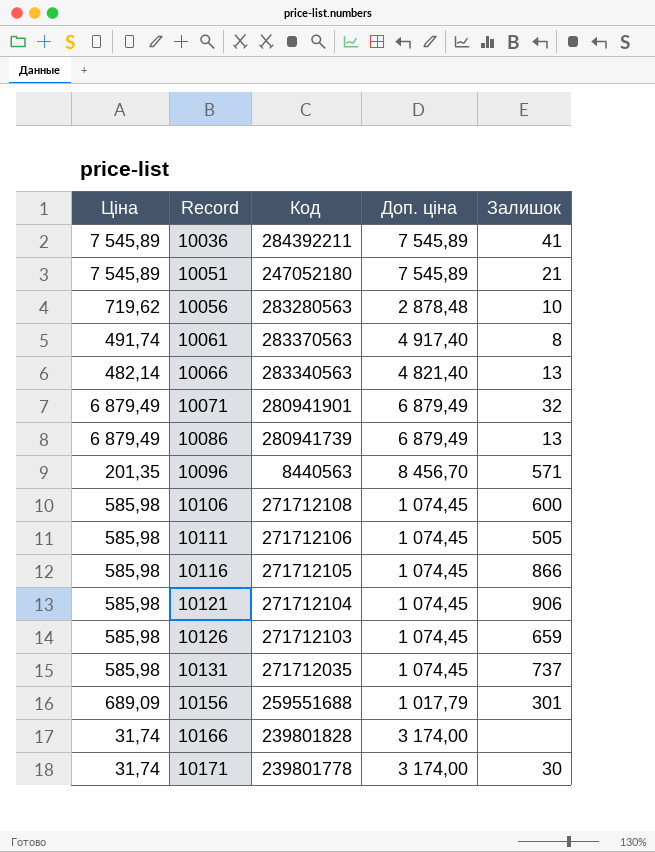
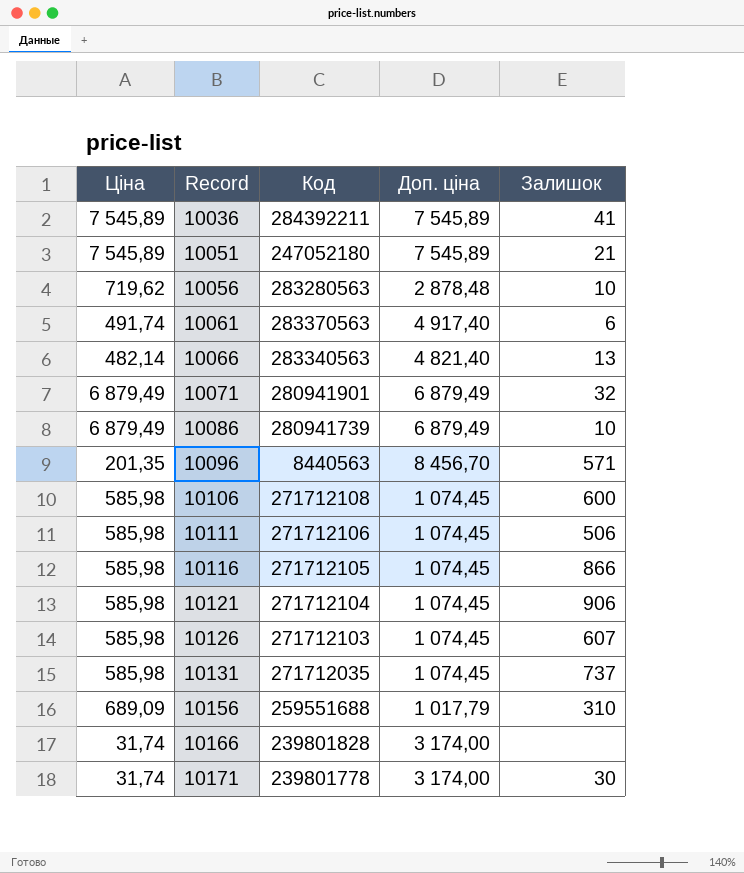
10061 | Залишок: 8 -> 6
10086 | Залишок: 13 -> 10
10111 | Залишок: 505 -> 506
10126 | Залишок: 659 -> 607
10156 | Залишок: 301 -> 310

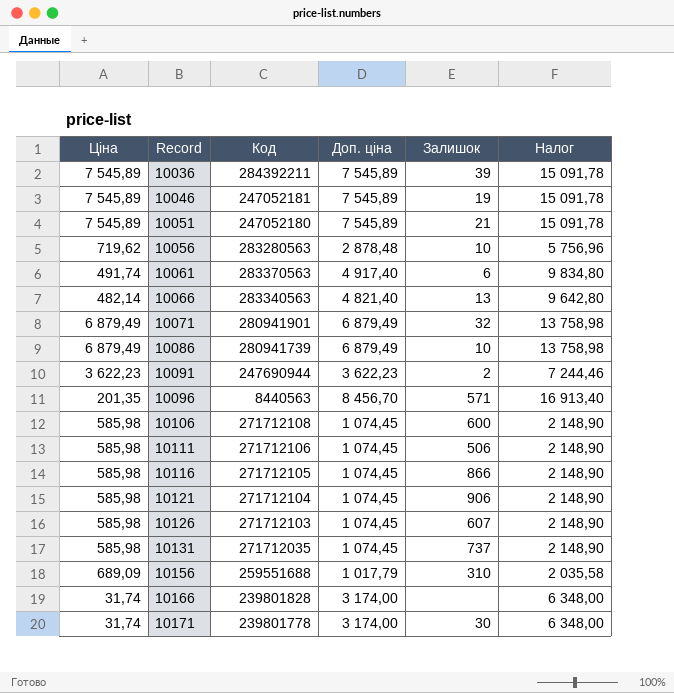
column Налог | formula: none -> [Доп. ціна] * 2
10036 | Залишок: 41 -> 39
row 10046: none -> 7 545,89 | 247052181 | 7 545,89 | 19 | 15 091,78
row 10091: none -> 3 622,23 | 247690944 | 3 622,23 | 2 | 7 244,46

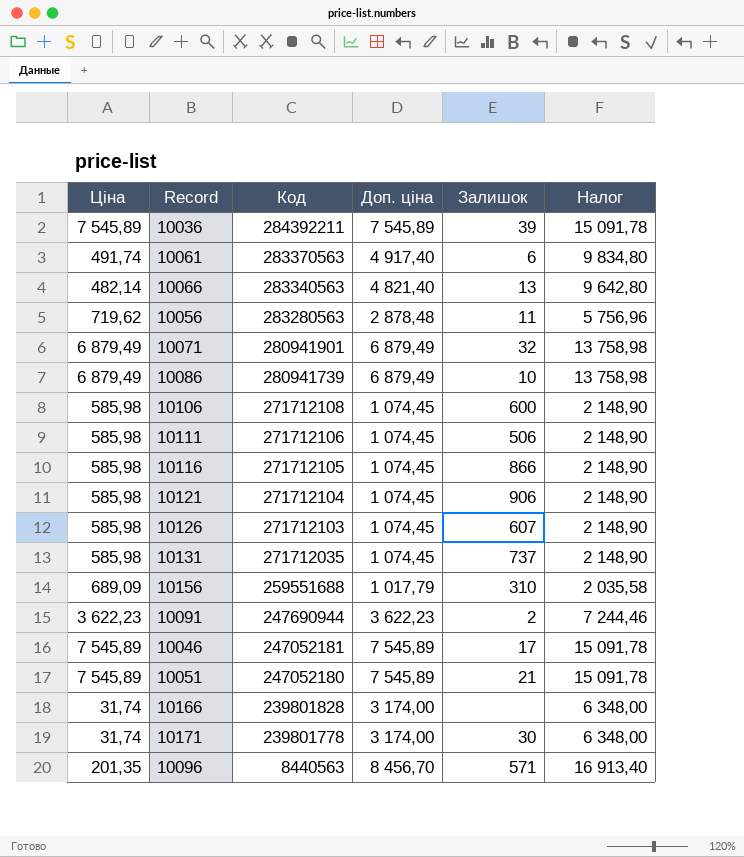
row order: Record ascending -> Код descending
10056 | Залишок: 10 -> 11
10046 | Залишок: 19 -> 17

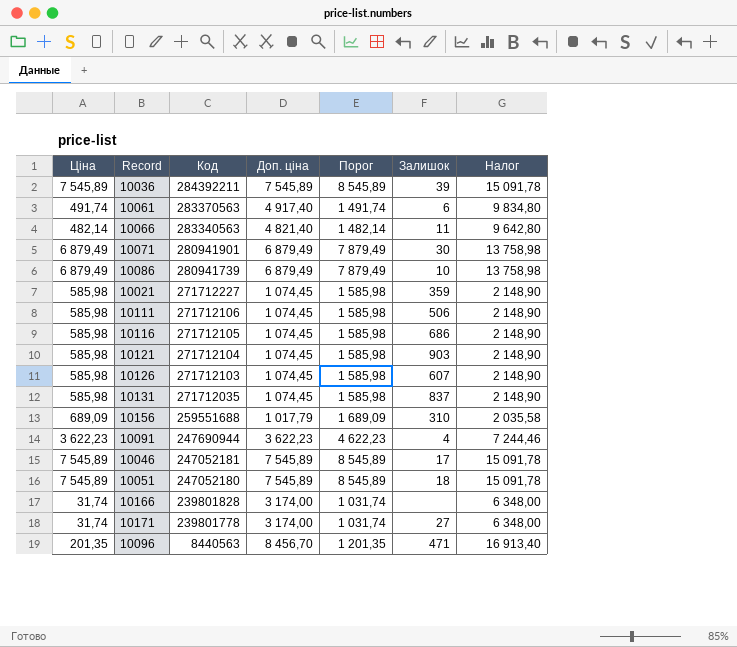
column Порог | formula: none -> [Ціна] + 1000
row 10056: 719,62 | 283280563 | 2 878,48 | 11 | 5 756,96 -> none
row 10106: 585,98 | 271712108 | 1 074,45 | 600 | 2 148,90 -> none
10066 | Залишок: 13 -> 11
10071 | Залишок: 32 -> 30
row 10021: none -> 585,98 | 271712227 | 1 074,45 | 1 585,98 | 359 | 2 148,90
10116 | Залишок: 866 -> 686
10121 | Залишок: 906 -> 903
10131 | Залишок: 737 -> 837
10091 | Залишок: 2 -> 4
10051 | Залишок: 21 -> 18
10171 | Залишок: 30 -> 27
10096 | Залишок: 571 -> 471

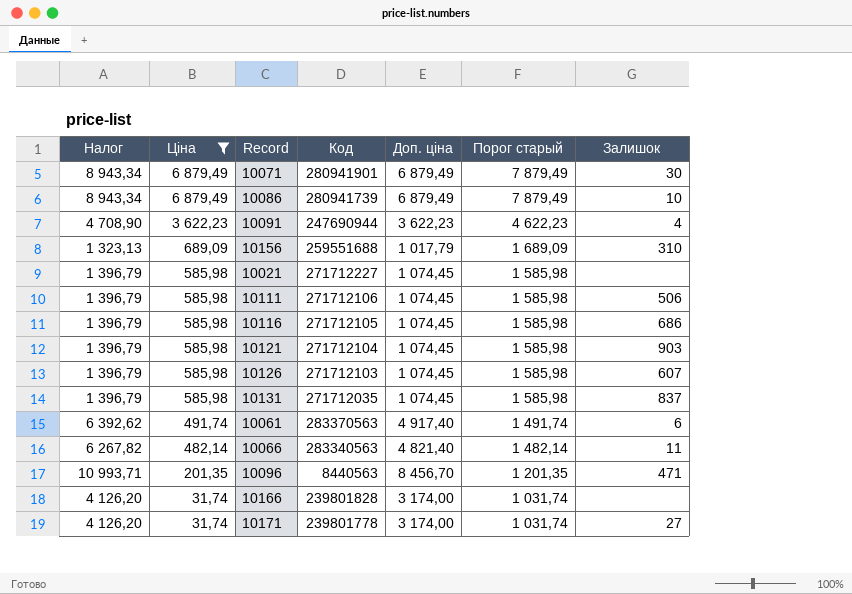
filter: none -> Ціна != 7 545,89
row order: Код descending -> Ціна descending
column Налог | formula: [Доп. ціна] * 2 -> [Доп. ціна] * 1,3
column Налог | position: 7 -> 1
column name: Порог -> Порог старый
10021 | Залишок: 359 -> none

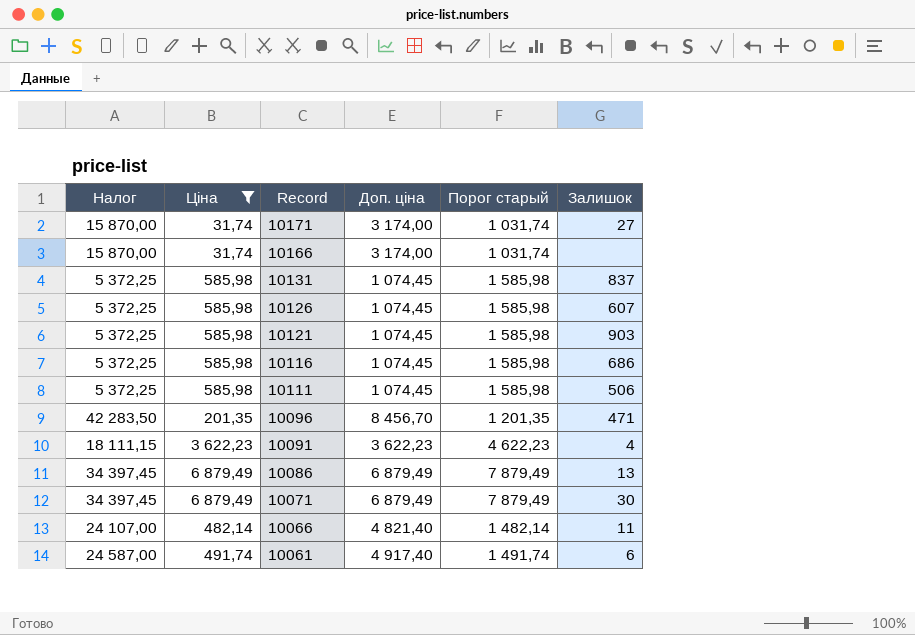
row order: Ціна descending -> Record descending
column Код | position: 4 -> none
column Налог | formula: [Доп. ціна] * 1,3 -> [Доп. ціна] * 5
row 10156: 1 323,13 | 689,09 | 259551688 | 1 017,79 | 1 689,09 | 310 -> none
row 10021: 1 396,79 | 585,98 | 271712227 | 1 074,45 | 1 585,98 | none -> none
10086 | Залишок: 10 -> 13

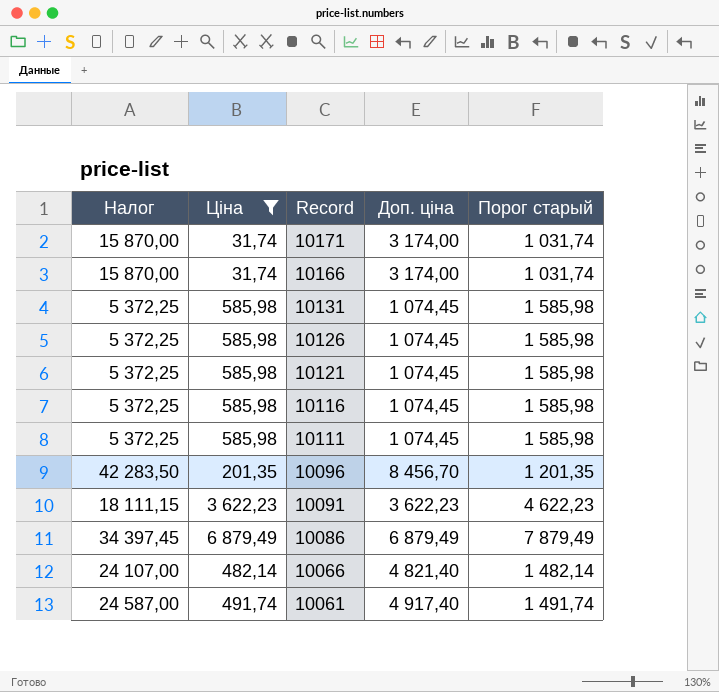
column Залишок | position: 6 -> none
row 10071: 34 397,45 | 6 879,49 | 6 879,49 | 7 879,49 | 30 -> none

